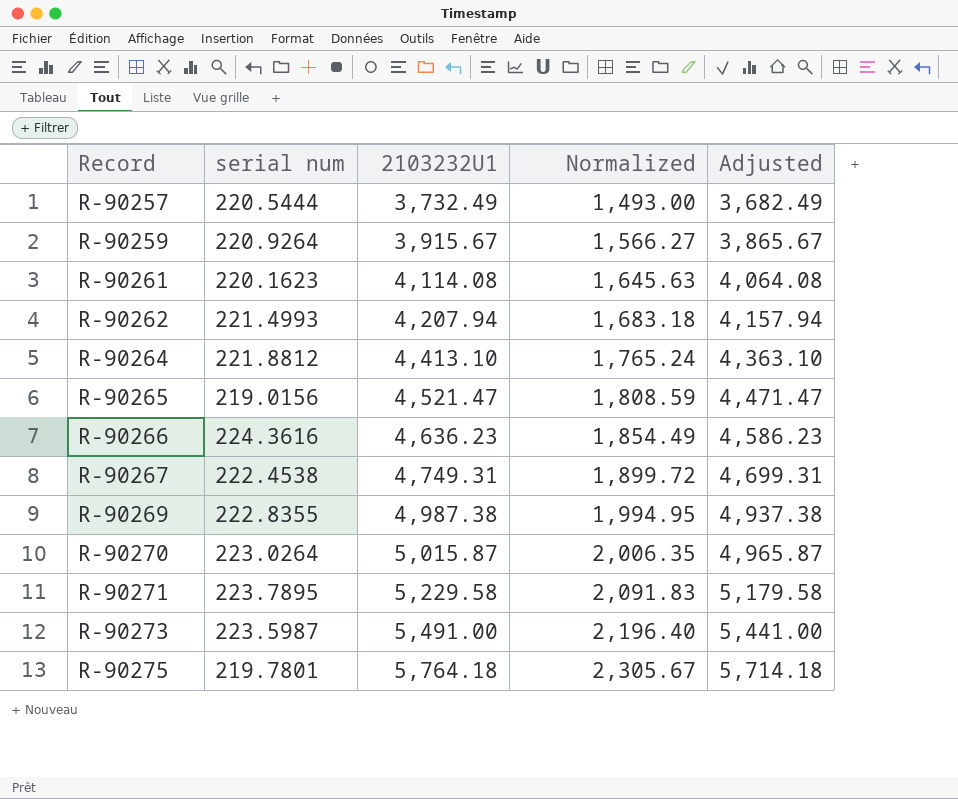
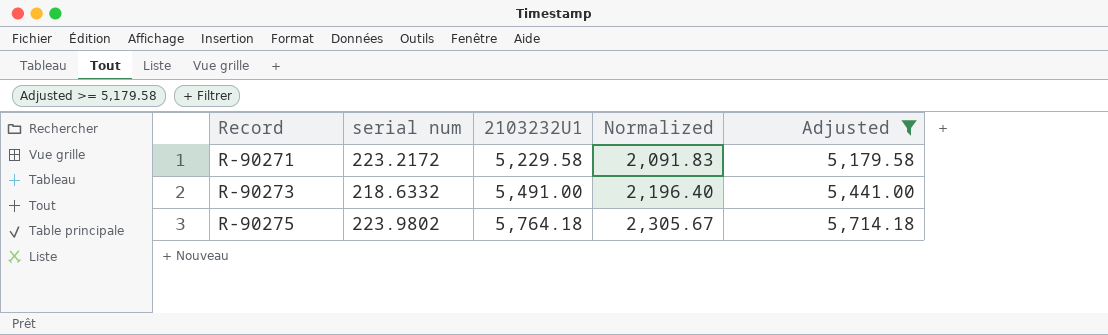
filter: none -> Adjusted >= 5,179.58
R-90271 | serial num: 223.7895 -> 223.2172
R-90273 | serial num: 223.5987 -> 218.6332
R-90275 | serial num: 219.7801 -> 223.9802

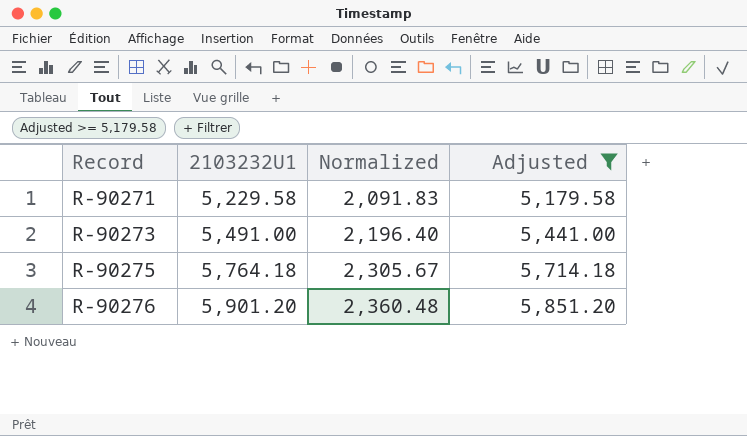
column serial num | position: 2 -> none
row R-90276: none -> 5,901.20 | 2,360.48 | 5,851.20

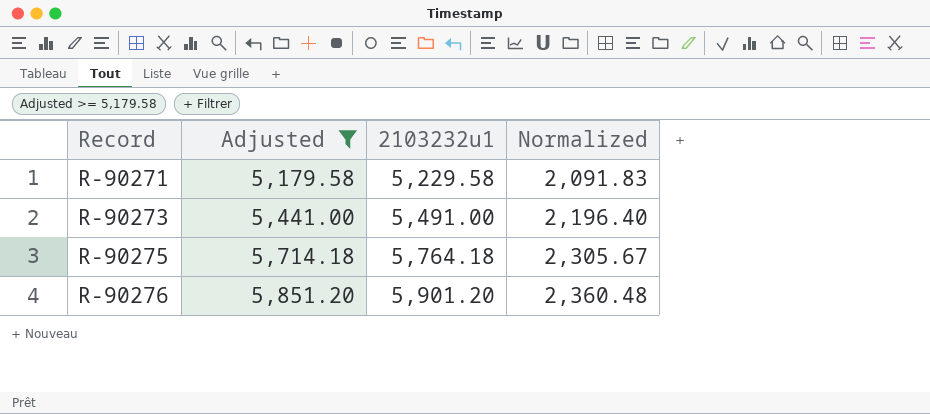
column Adjusted | position: 4 -> 2
column name: 2103232U1 -> 2103232u1

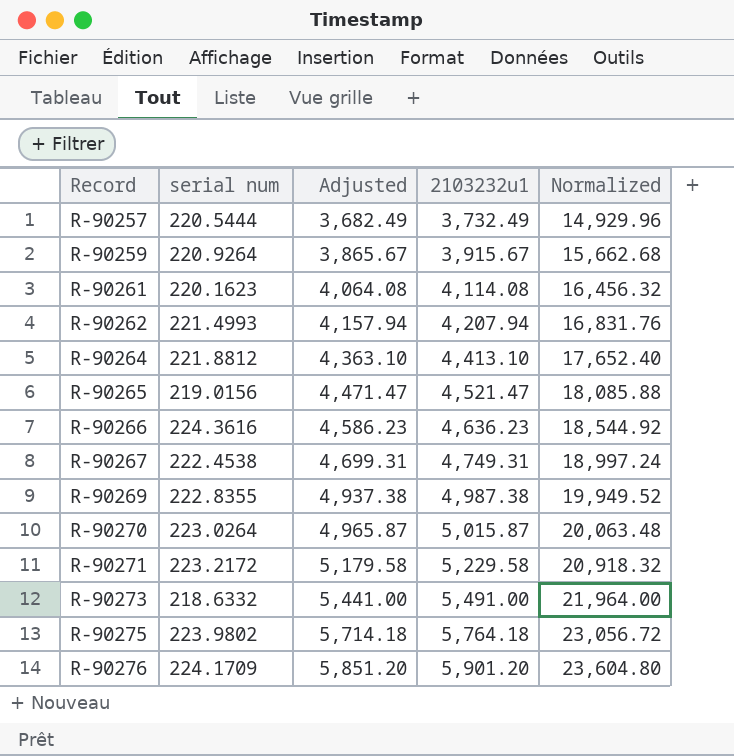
filter: Adjusted >= 5,179.58 -> none
column serial num | position: none -> 2
column Normalized | formula: [2103232u1] * 0.4 -> [2103232u1] * 4

